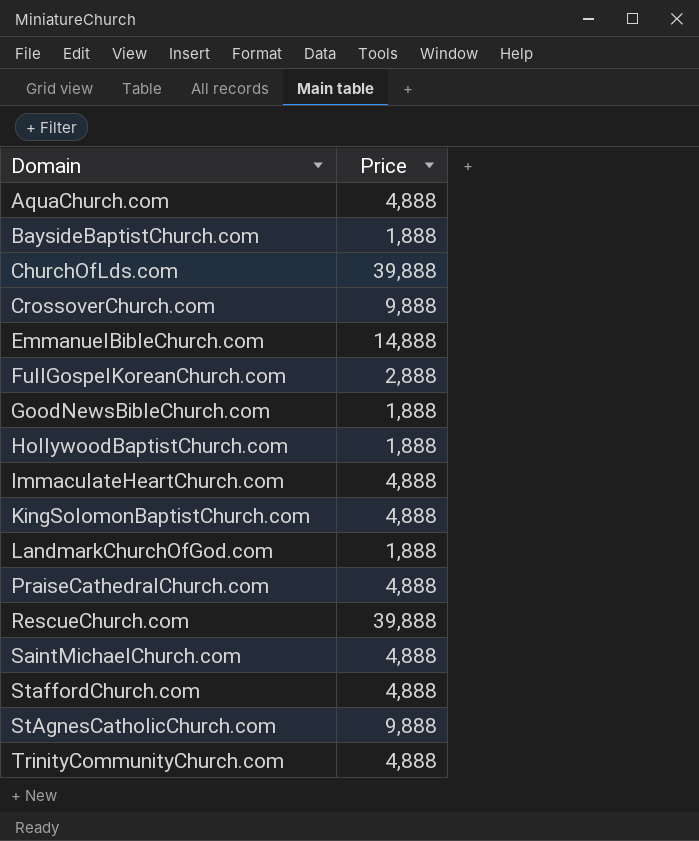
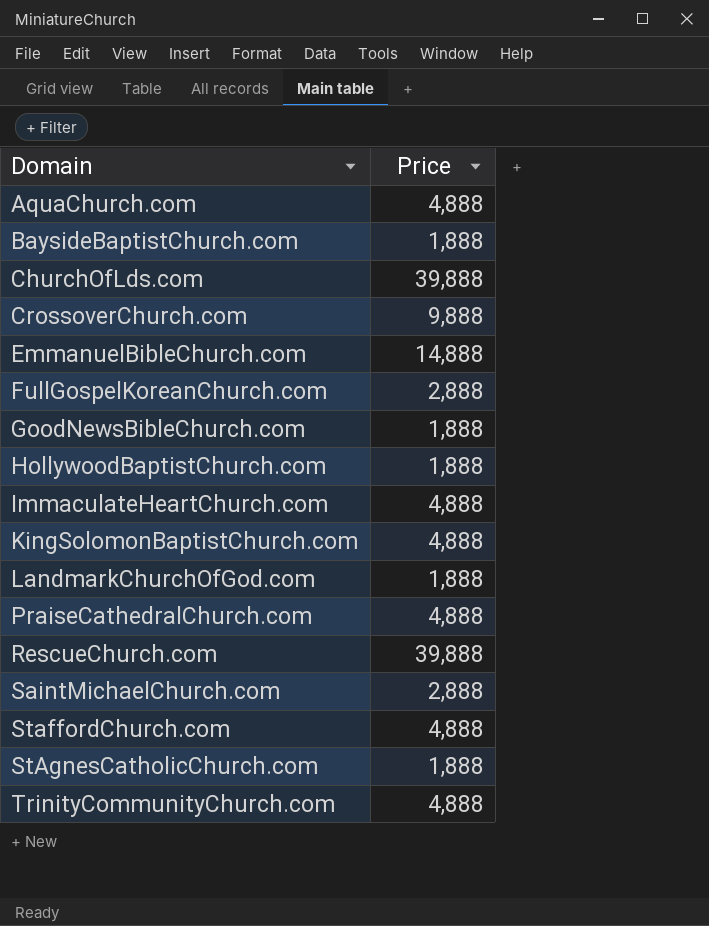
SaintMichaelChurch.com | Price: 4,888 -> 2,888
StAgnesCatholicChurch.com | Price: 9,888 -> 1,888

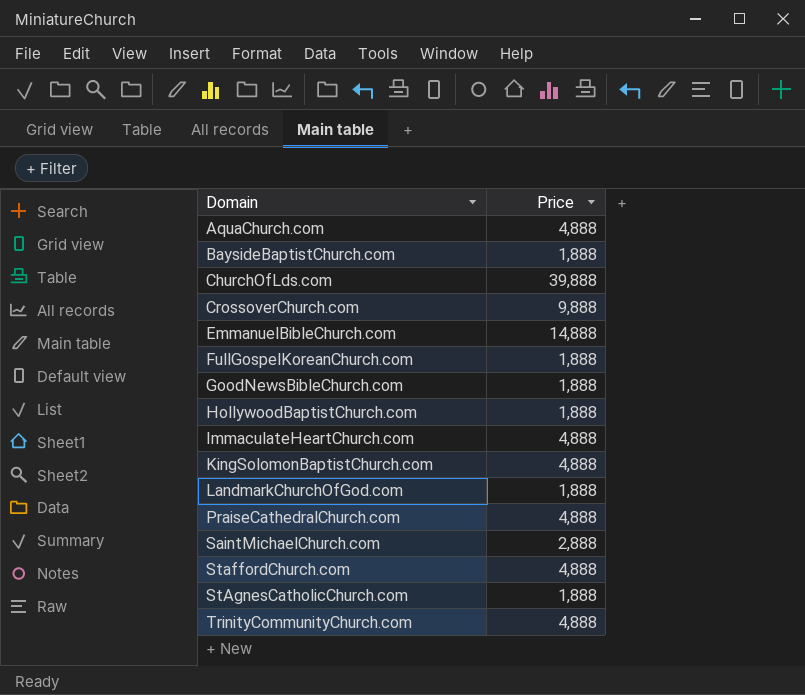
row RescueChurch.com: 39,888 -> none
FullGospelKoreanChurch.com | Price: 2,888 -> 1,888

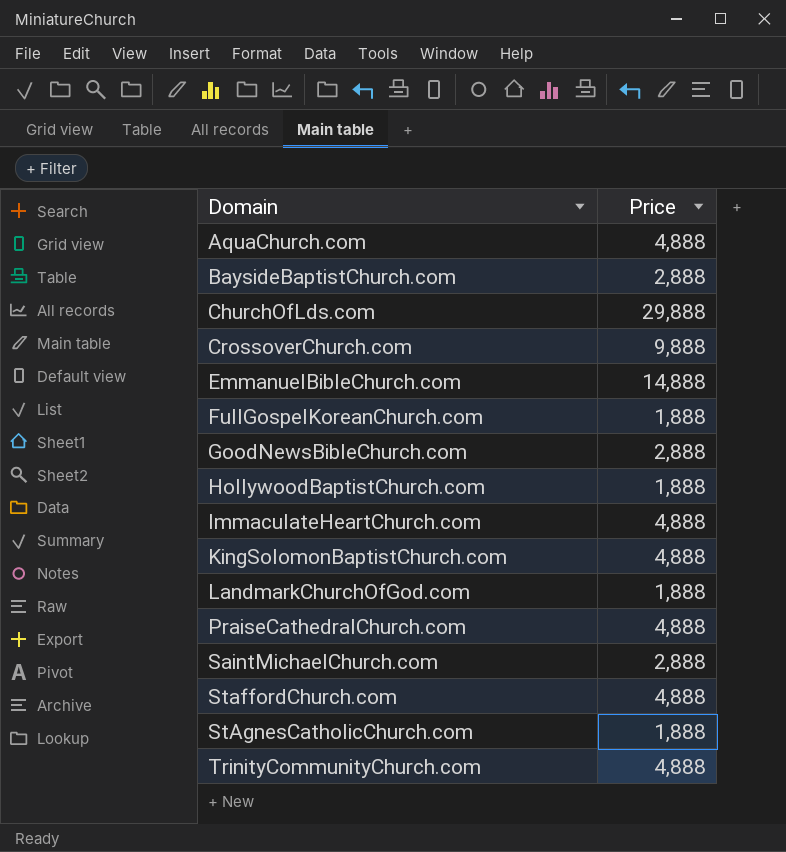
BaysideBaptistChurch.com | Price: 1,888 -> 2,888
ChurchOfLds.com | Price: 39,888 -> 29,888
GoodNewsBibleChurch.com | Price: 1,888 -> 2,888

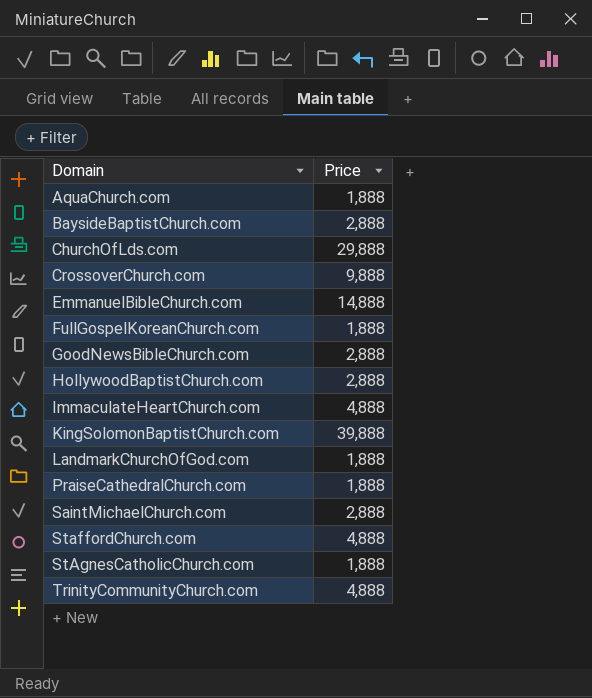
AquaChurch.com | Price: 4,888 -> 1,888
HollywoodBaptistChurch.com | Price: 1,888 -> 2,888
KingSolomonBaptistChurch.com | Price: 4,888 -> 39,888
PraiseCathedralChurch.com | Price: 4,888 -> 1,888

